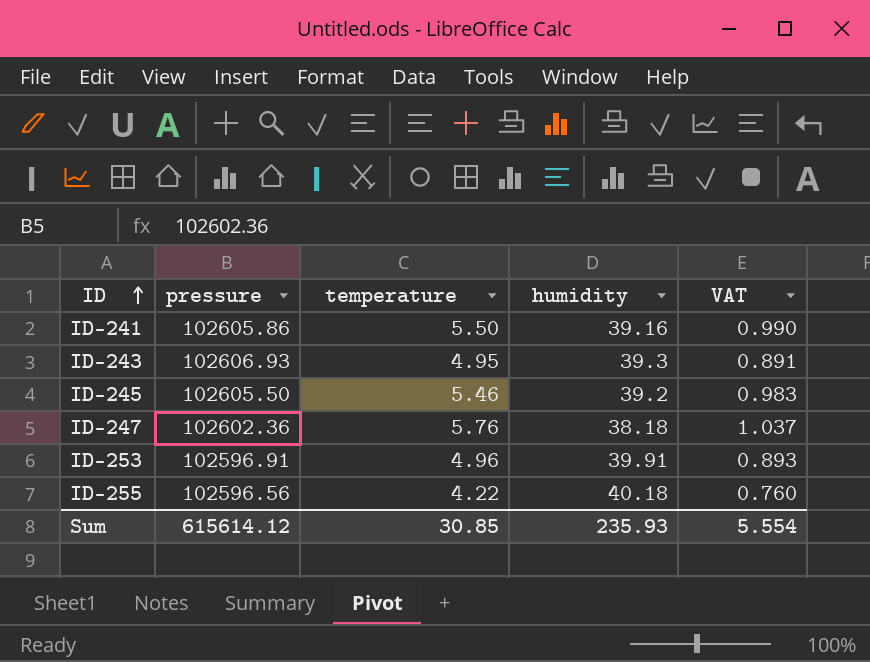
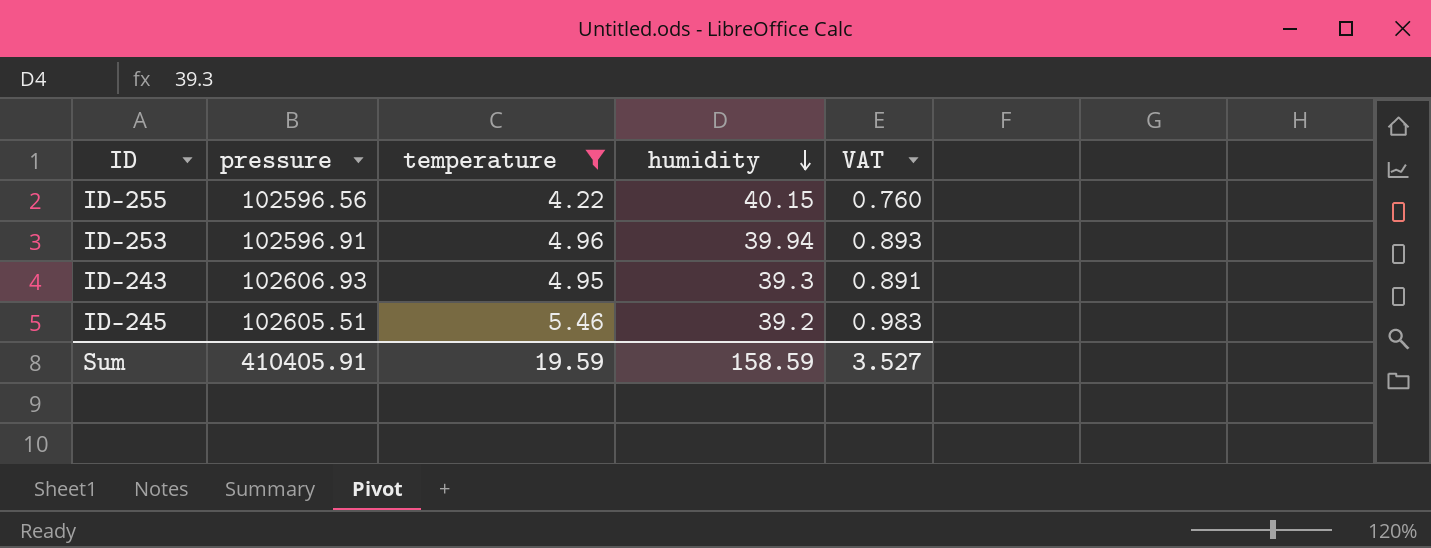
filter: none -> temperature <= 5.46
row order: ID ascending -> humidity descending
ID-255 | humidity: 40.18 -> 40.15
ID-253 | humidity: 39.91 -> 39.94
ID-245 | pressure: 102605.50 -> 102605.51
Sum | pressure: 615614.12 -> 410405.91
Sum | temperature: 30.85 -> 19.59
Sum | humidity: 235.93 -> 158.59
Sum | VAT: 5.554 -> 3.527

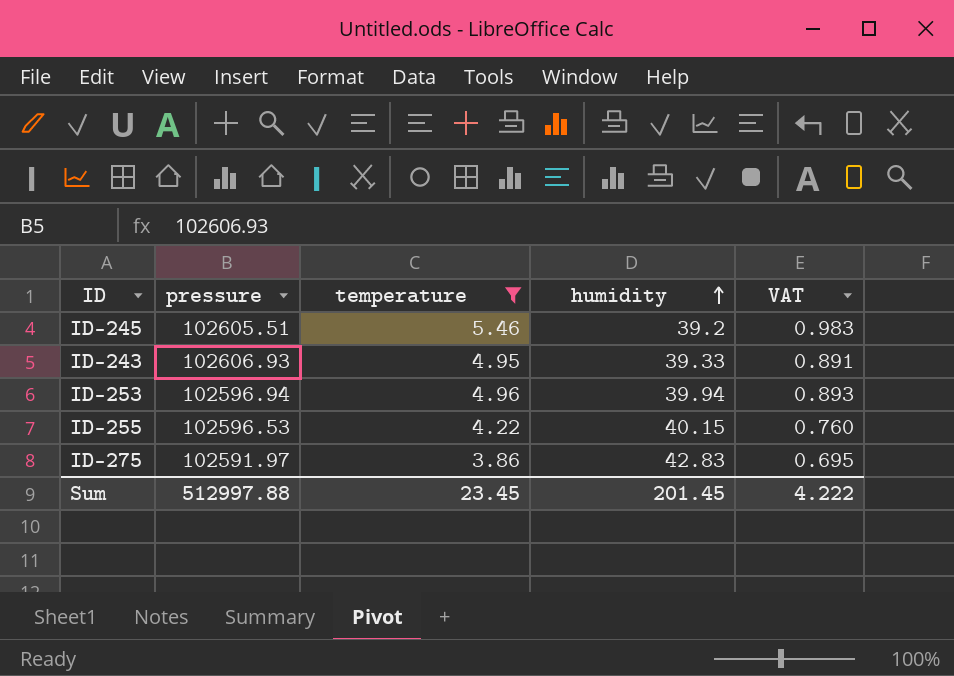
row order: humidity descending -> humidity ascending
ID-243 | humidity: 39.3 -> 39.33
ID-253 | pressure: 102596.91 -> 102596.94
ID-255 | pressure: 102596.56 -> 102596.53
row ID-275: none -> 102591.97 | 3.86 | 42.83 | 0.695
Sum | pressure: 410405.91 -> 512997.88
Sum | temperature: 19.59 -> 23.45
Sum | humidity: 158.59 -> 201.45
Sum | VAT: 3.527 -> 4.222

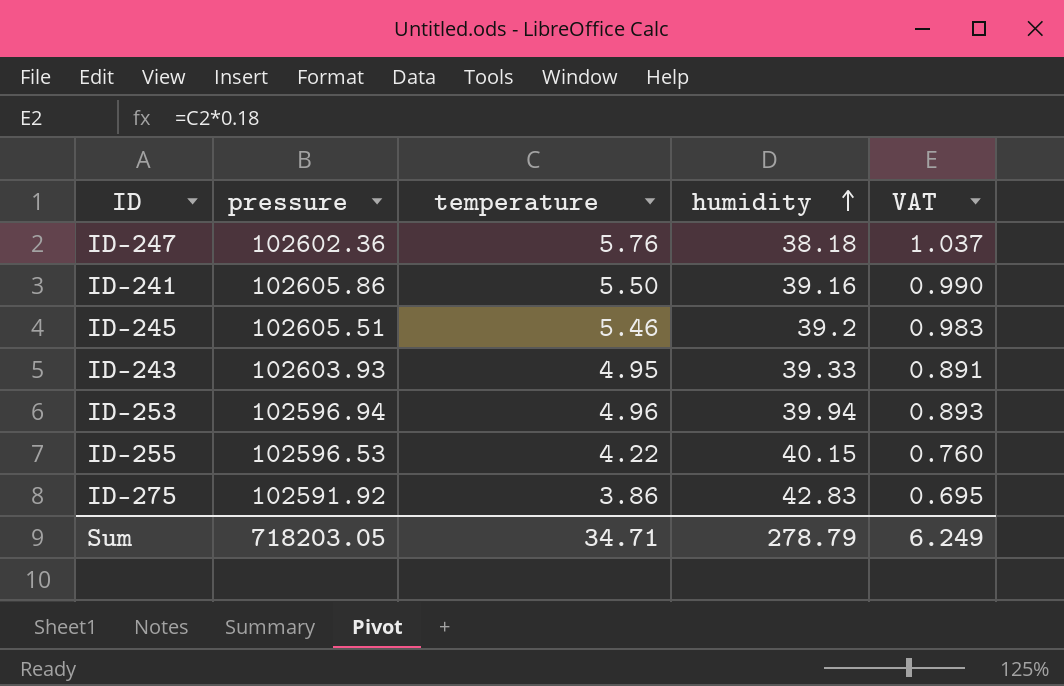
filter: temperature <= 5.46 -> none
ID-243 | pressure: 102606.93 -> 102603.93
ID-275 | pressure: 102591.97 -> 102591.92
Sum | pressure: 512997.88 -> 718203.05
Sum | temperature: 23.45 -> 34.71
Sum | humidity: 201.45 -> 278.79
Sum | VAT: 4.222 -> 6.249

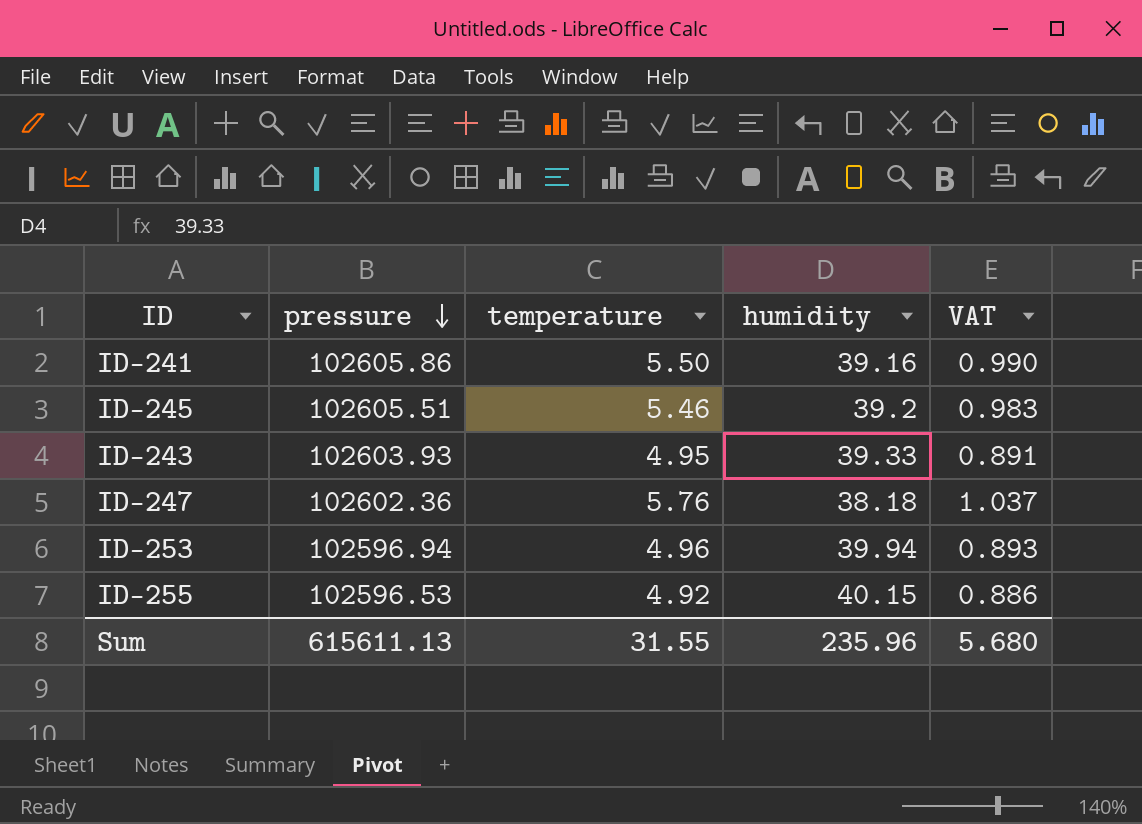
row order: humidity ascending -> pressure descending
row ID-275: 102591.92 | 3.86 | 42.83 | 0.695 -> none
ID-255 | temperature: 4.22 -> 4.92
ID-255 | VAT: 0.760 -> 0.886
Sum | pressure: 718203.05 -> 615611.13
Sum | temperature: 34.71 -> 31.55
Sum | humidity: 278.79 -> 235.96
Sum | VAT: 6.249 -> 5.680

